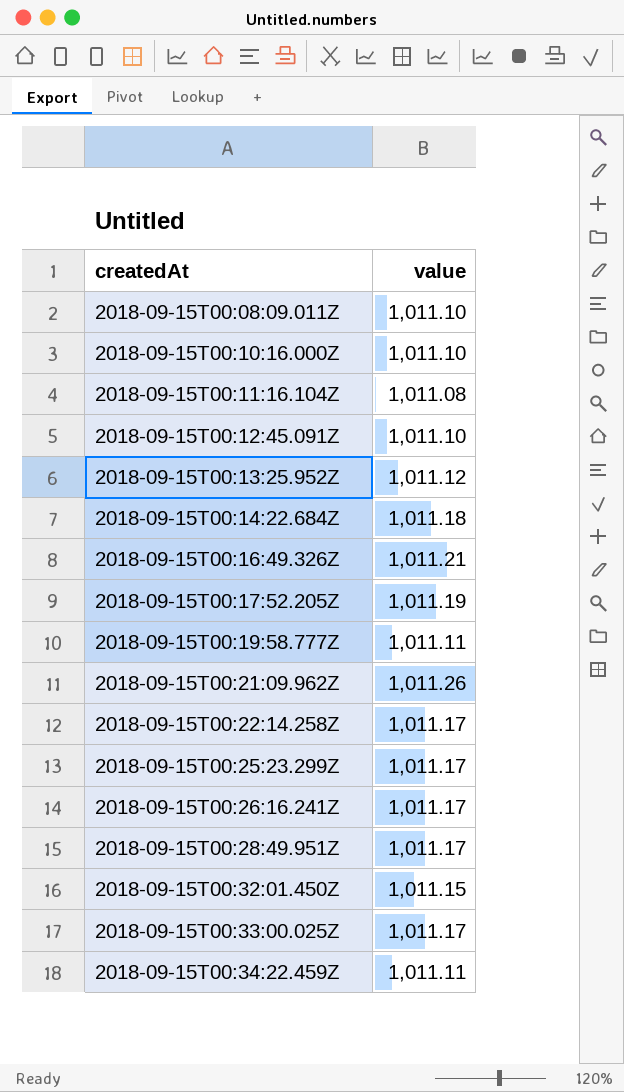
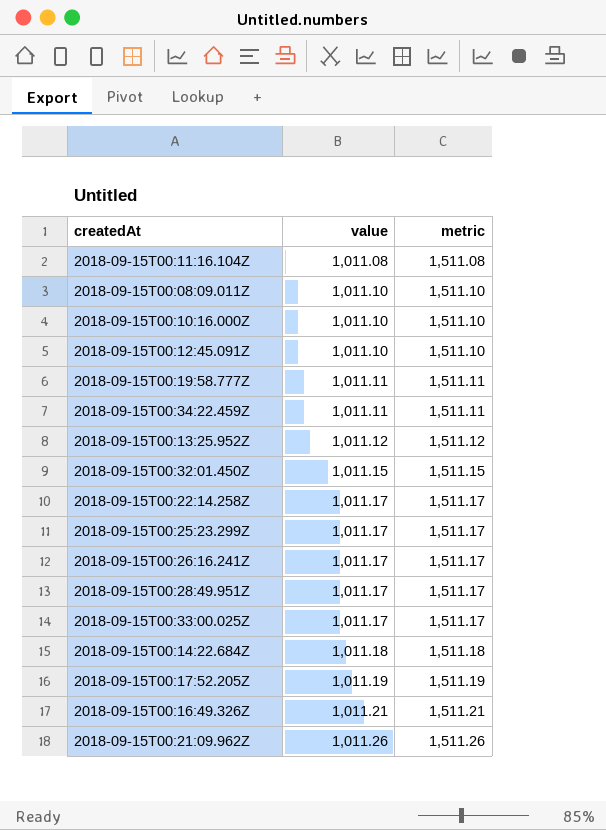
row order: createdAt ascending -> value ascending
column metric | formula: none -> [value] + 500

